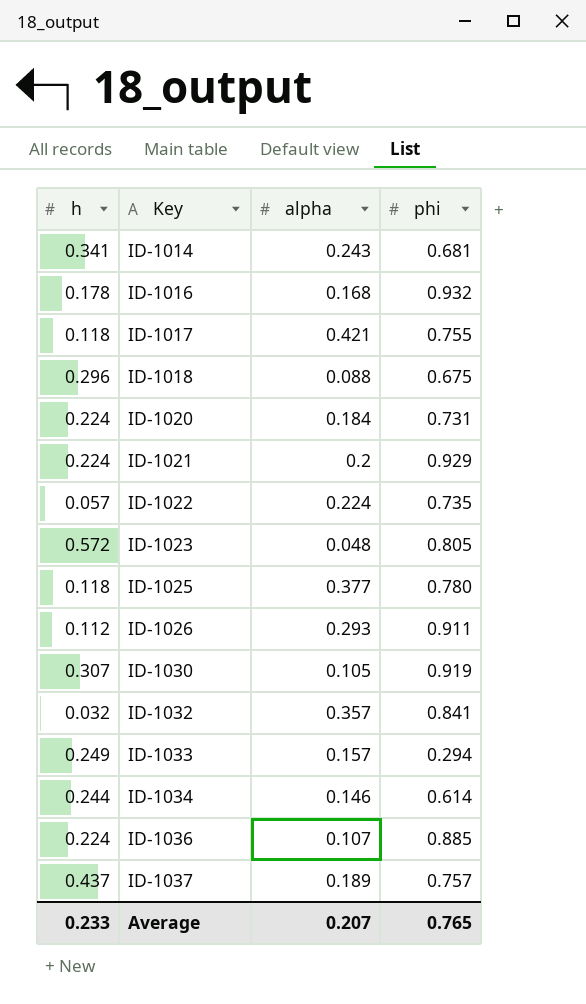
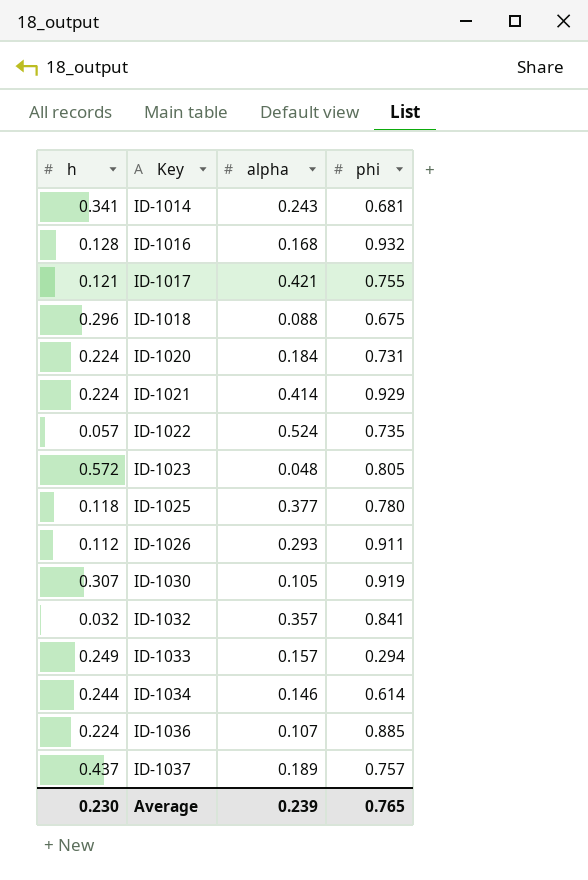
ID-1016 | h: 0.178 -> 0.128
ID-1017 | h: 0.118 -> 0.121
ID-1021 | alpha: 0.2 -> 0.414
ID-1022 | alpha: 0.224 -> 0.524
Average | h: 0.233 -> 0.230
Average | alpha: 0.207 -> 0.239

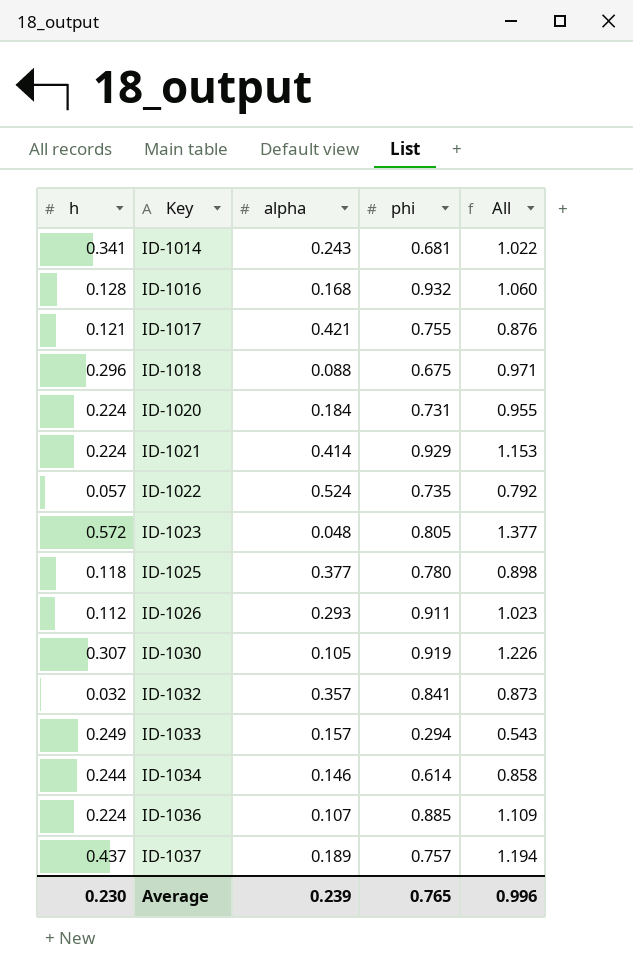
column All | formula: none -> [h] + [phi]

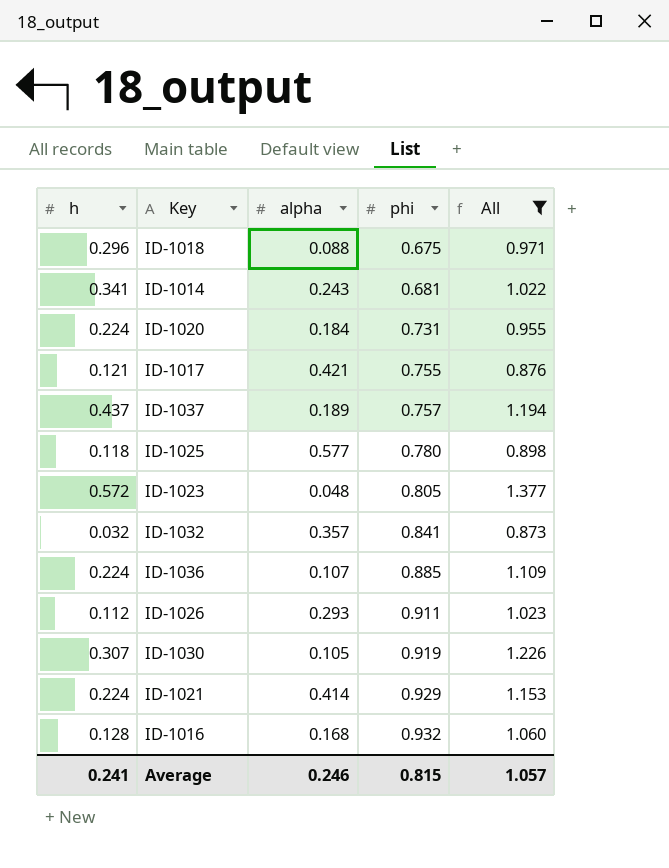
filter: none -> All >= 0.873
row order: Key ascending -> phi ascending
ID-1025 | alpha: 0.377 -> 0.577
Average | h: 0.230 -> 0.241
Average | alpha: 0.239 -> 0.246
Average | phi: 0.765 -> 0.815
Average | All: 0.996 -> 1.057

